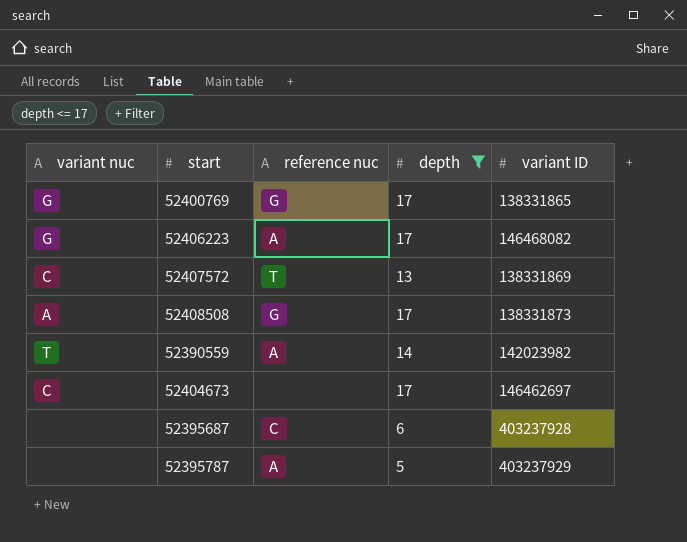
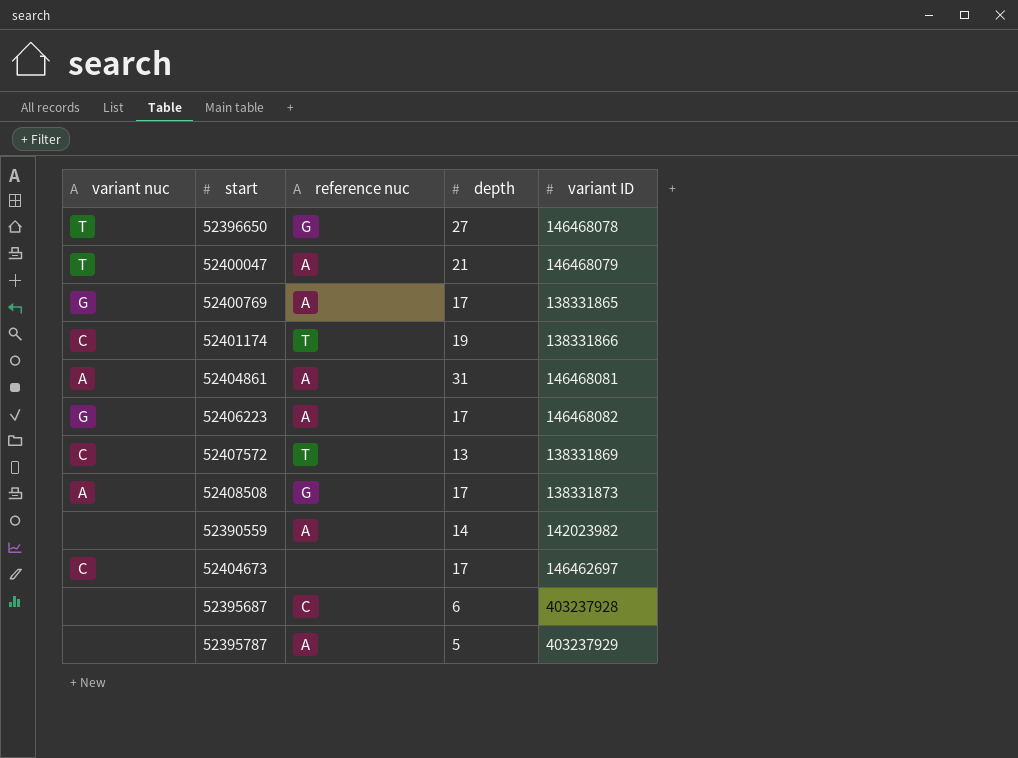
filter: depth <= 17 -> none
52400769 | reference nuc: G -> A
52390559 | variant nuc: T -> none

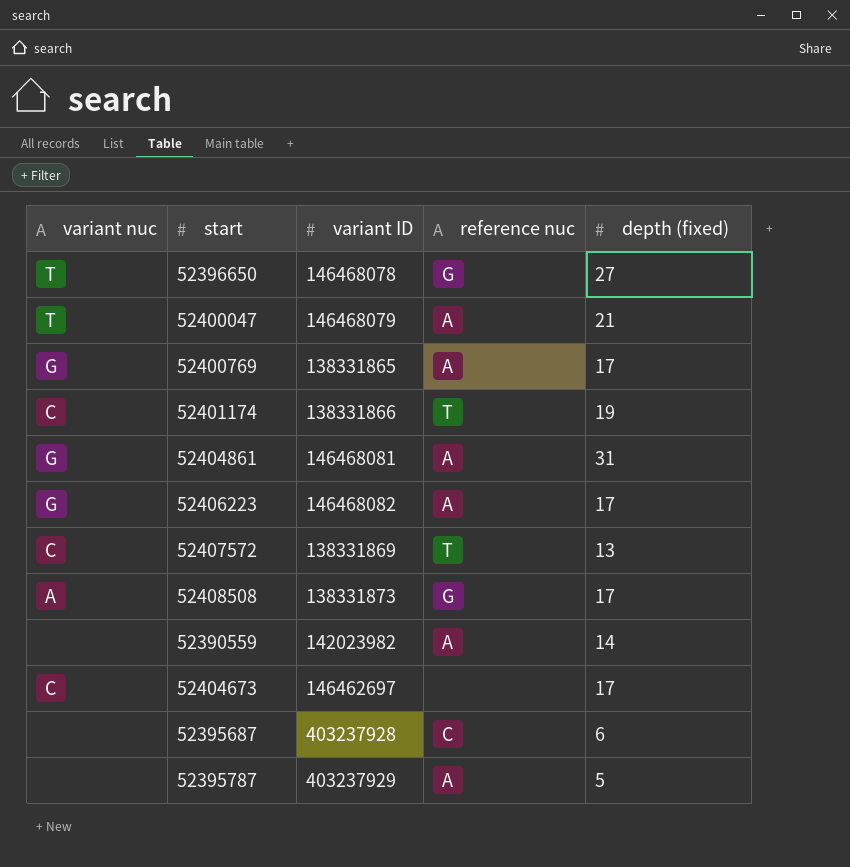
column variant ID | position: 5 -> 3
column name: depth -> depth (fixed)
52404861 | variant nuc: A -> G

